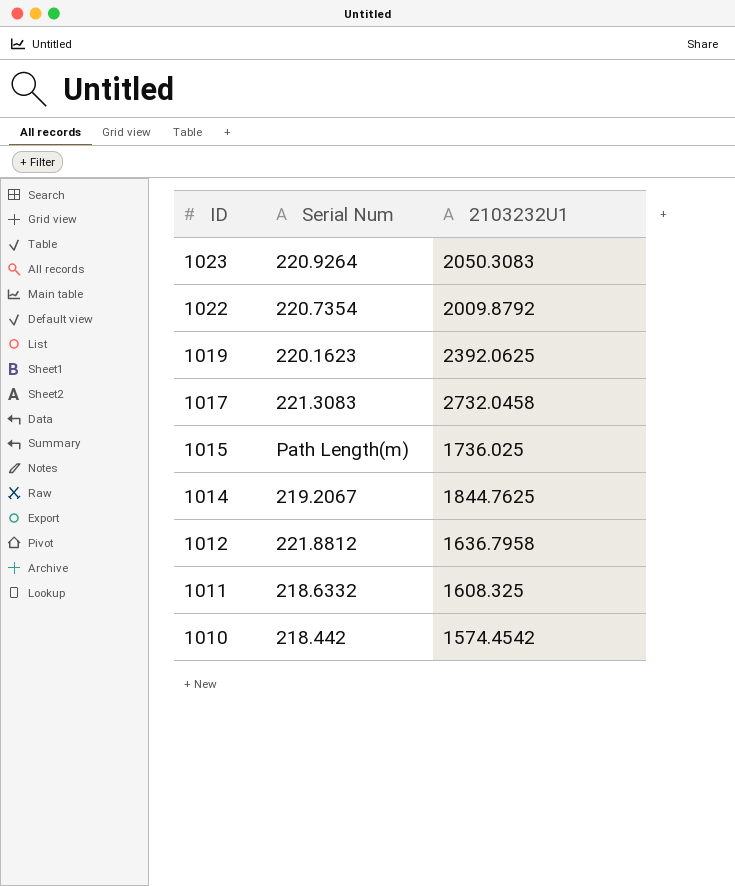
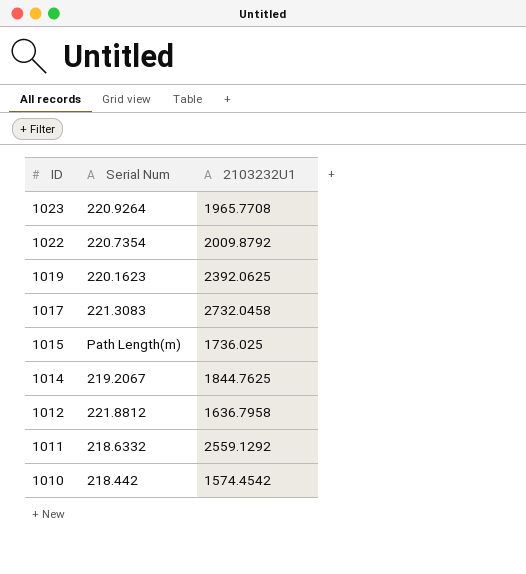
1023 | 2103232U1: 2050.3083 -> 1965.7708
1011 | 2103232U1: 1608.325 -> 2559.1292

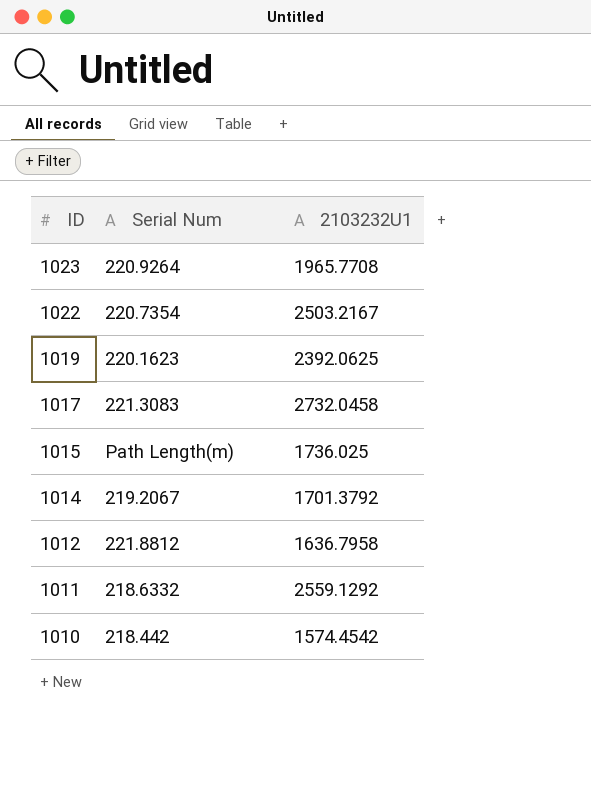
1022 | 2103232U1: 2009.8792 -> 2503.2167
1014 | 2103232U1: 1844.7625 -> 1701.3792

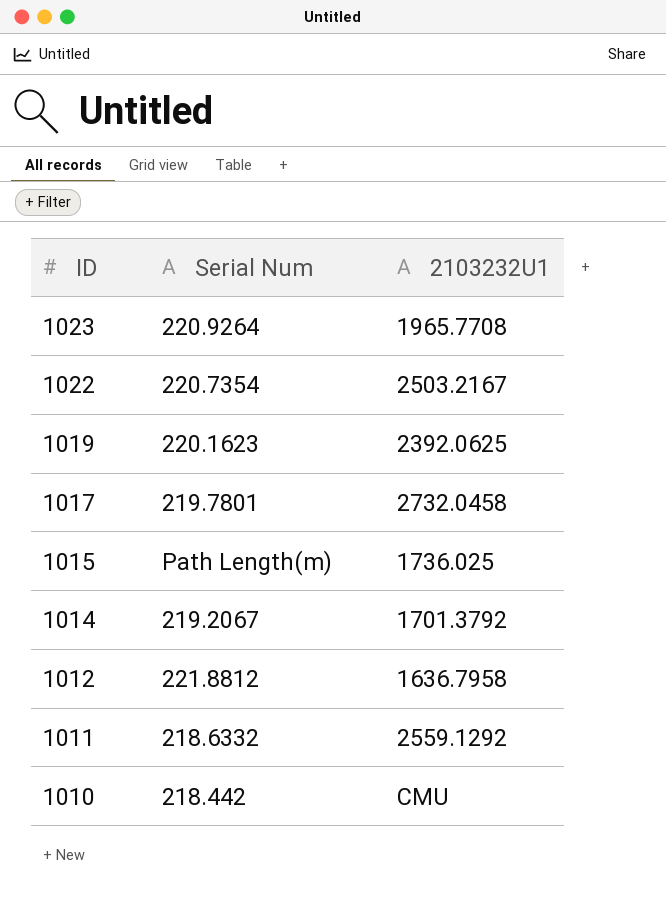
1017 | Serial Num: 221.3083 -> 219.7801
1010 | 2103232U1: 1574.4542 -> CMU

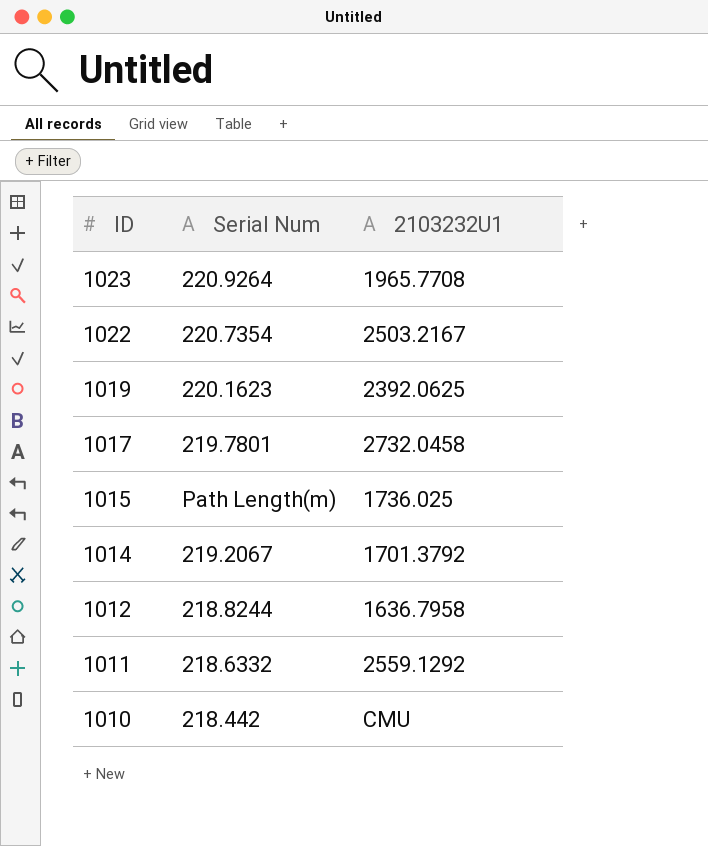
1012 | Serial Num: 221.8812 -> 218.8244

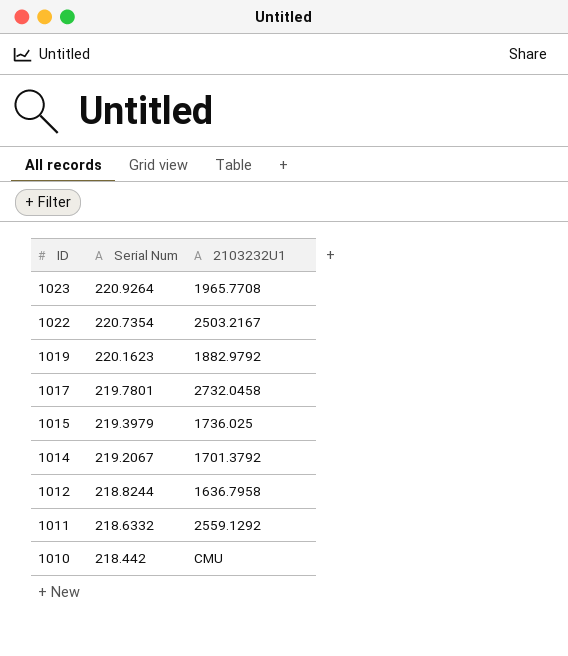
1019 | 2103232U1: 2392.0625 -> 1882.9792
1015 | Serial Num: Path Length(m) -> 219.3979

